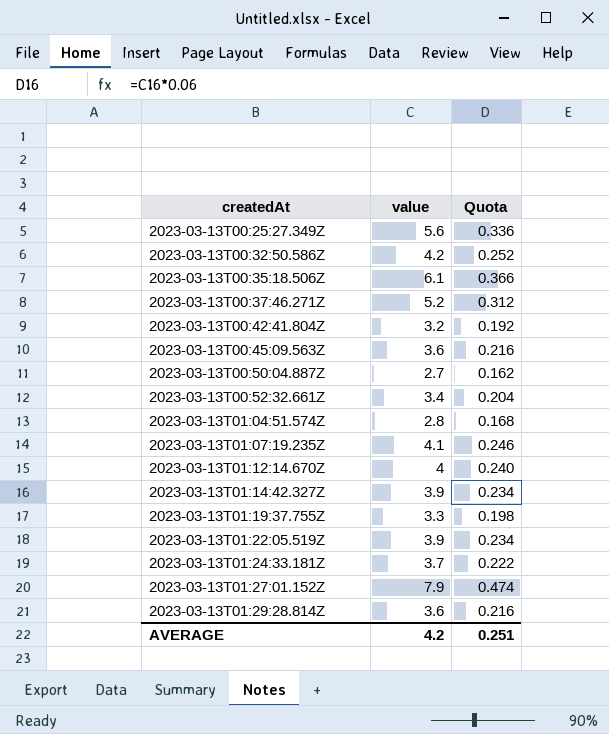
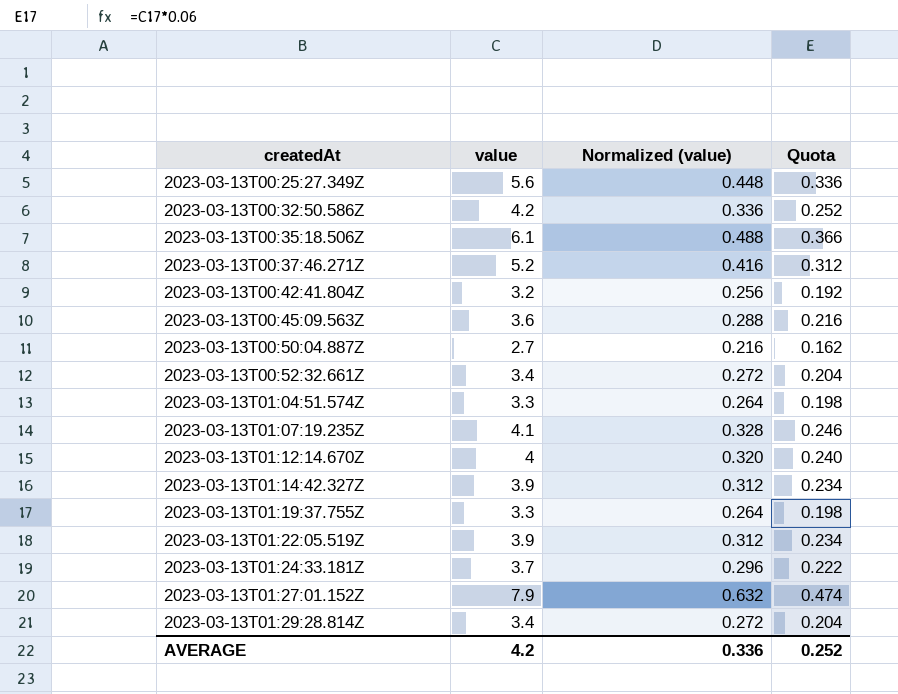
column Normalized (value) | formula: none -> [value] * 0.08
2023-03-13T01:04:51.574Z | value: 2.8 -> 3.3
2023-03-13T01:04:51.574Z | Quota: 0.168 -> 0.198
2023-03-13T01:29:28.814Z | value: 3.6 -> 3.4
2023-03-13T01:29:28.814Z | Quota: 0.216 -> 0.204
AVERAGE | Quota: 0.251 -> 0.252

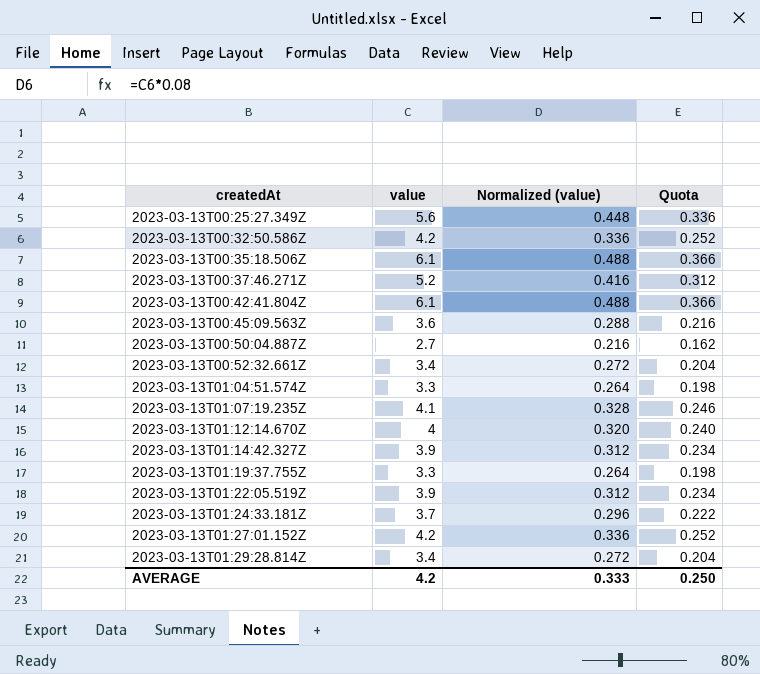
2023-03-13T00:42:41.804Z | value: 3.2 -> 6.1
2023-03-13T00:42:41.804Z | Normalized (value): 0.256 -> 0.488
2023-03-13T00:42:41.804Z | Quota: 0.192 -> 0.366
2023-03-13T01:27:01.152Z | value: 7.9 -> 4.2
2023-03-13T01:27:01.152Z | Normalized (value): 0.632 -> 0.336
2023-03-13T01:27:01.152Z | Quota: 0.474 -> 0.252
AVERAGE | Normalized (value): 0.336 -> 0.333
AVERAGE | Quota: 0.252 -> 0.250

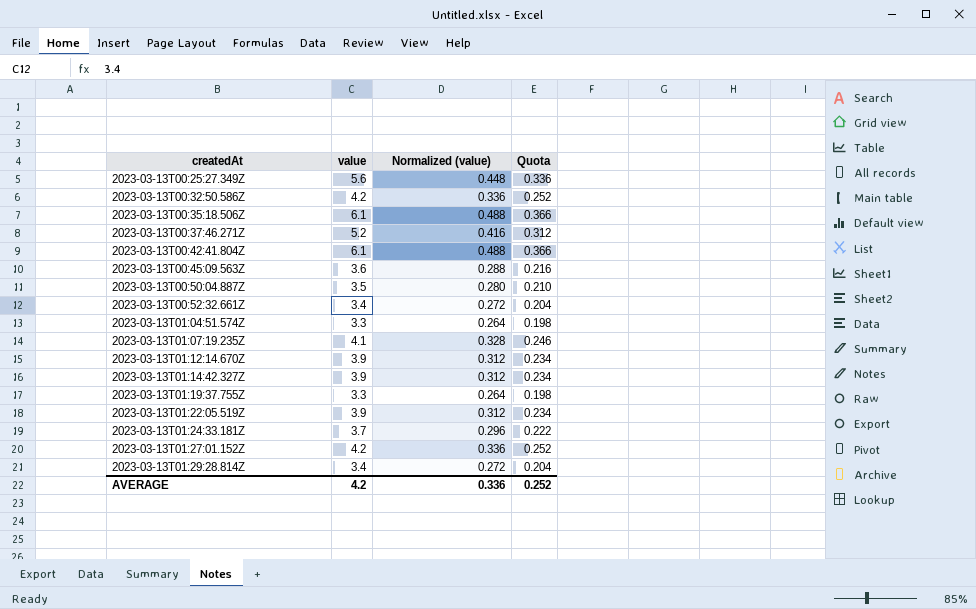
2023-03-13T00:50:04.887Z | value: 2.7 -> 3.5
2023-03-13T00:50:04.887Z | Normalized (value): 0.216 -> 0.280
2023-03-13T00:50:04.887Z | Quota: 0.162 -> 0.210
2023-03-13T01:12:14.670Z | value: 4 -> 3.9
2023-03-13T01:12:14.670Z | Normalized (value): 0.320 -> 0.312
2023-03-13T01:12:14.670Z | Quota: 0.240 -> 0.234
AVERAGE | Normalized (value): 0.333 -> 0.336
AVERAGE | Quota: 0.250 -> 0.252

